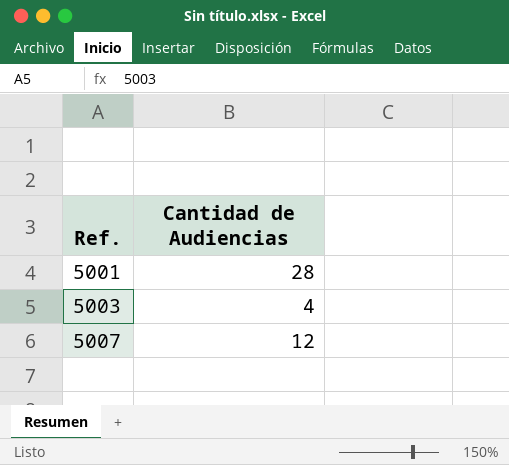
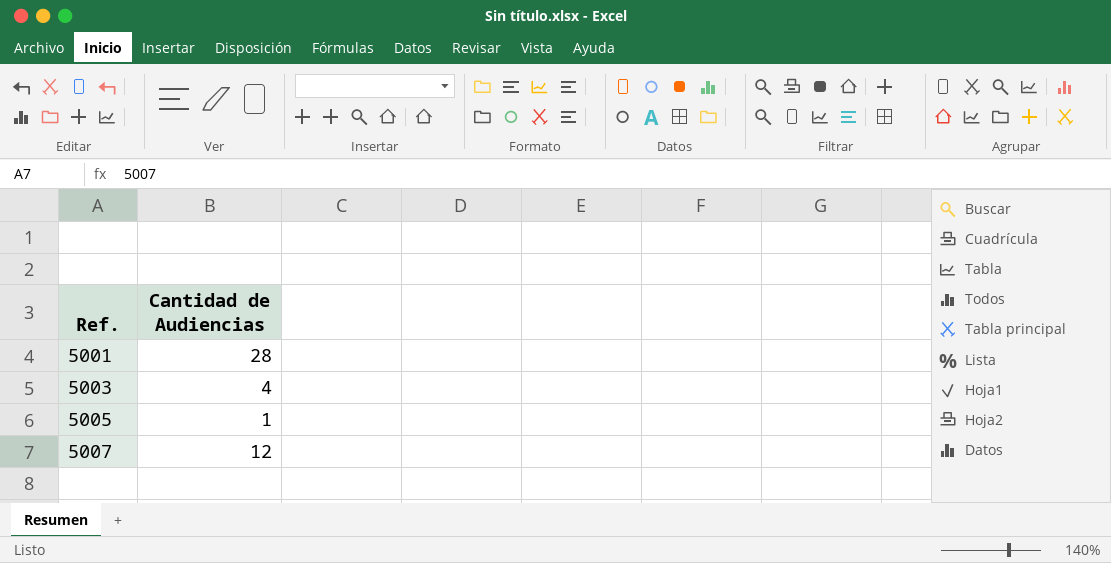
row 5005: none -> 1

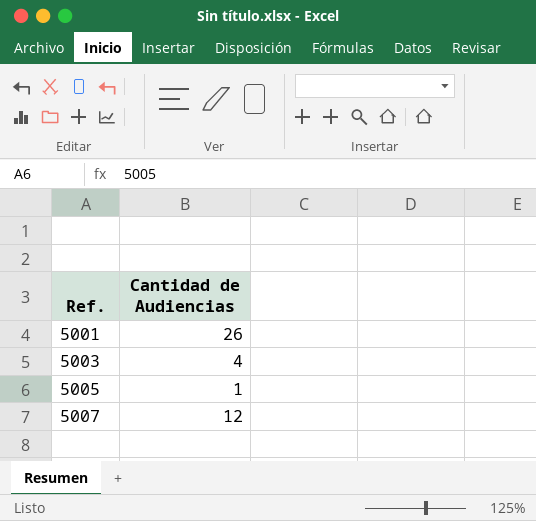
5001 | Cantidad de Audiencias: 28 -> 26

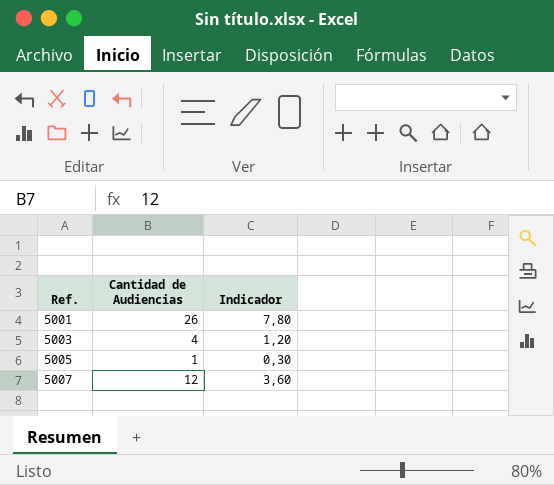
column Indicador | formula: none -> [Cantidad de Audiencias] * 0,3

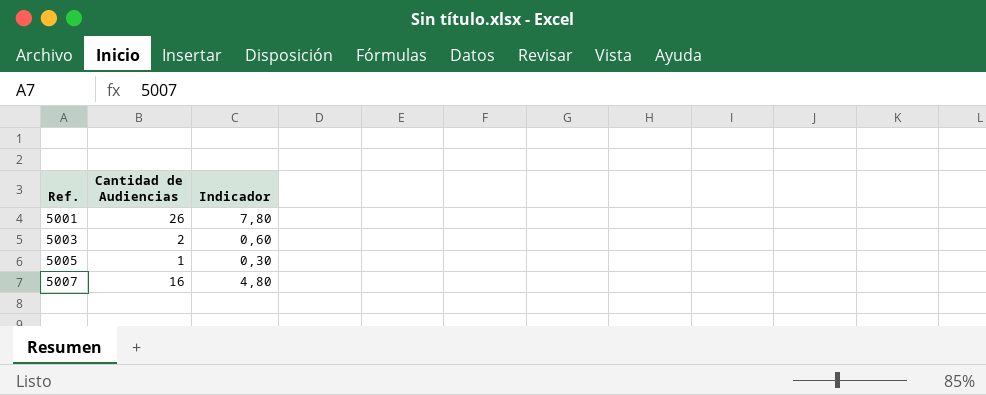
5003 | Cantidad de Audiencias: 4 -> 2
5003 | Indicador: 1,20 -> 0,60
5007 | Cantidad de Audiencias: 12 -> 16
5007 | Indicador: 3,60 -> 4,80

